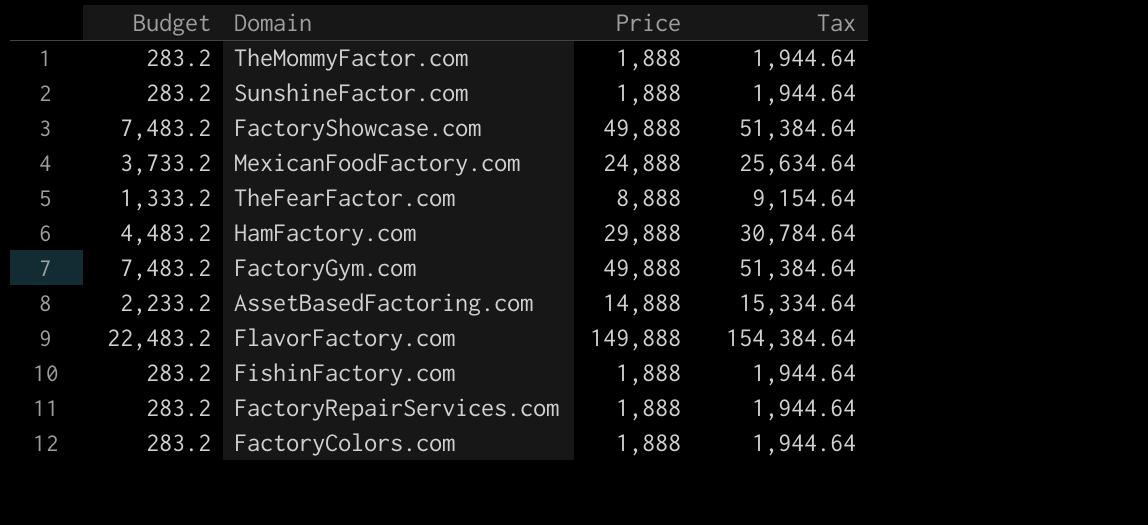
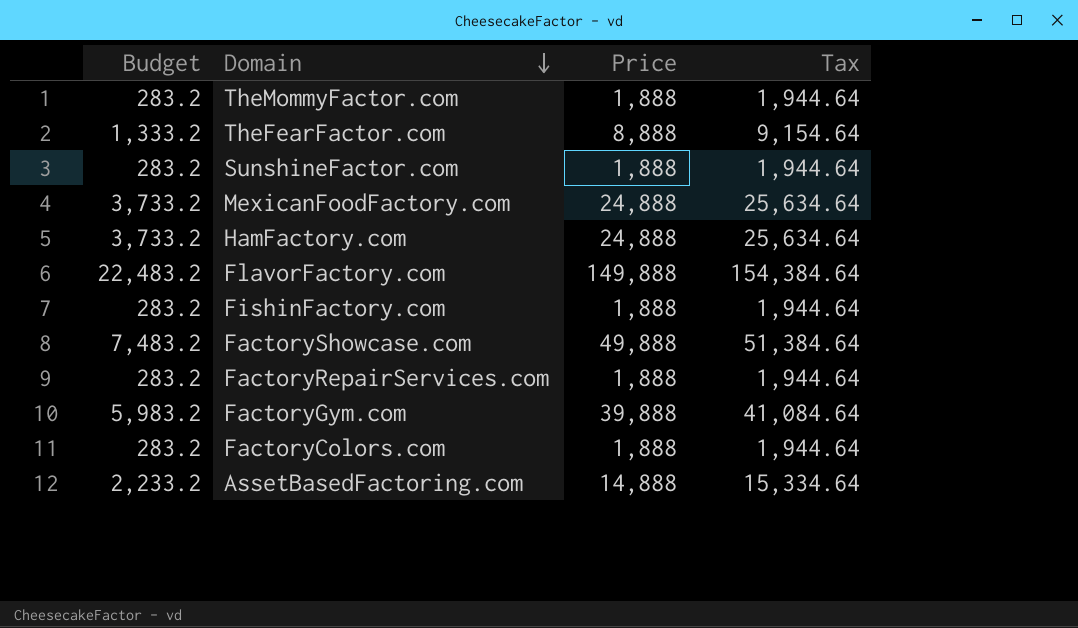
row order: none -> Domain descending
HamFactory.com | Budget: 4,483.2 -> 3,733.2
HamFactory.com | Price: 29,888 -> 24,888
HamFactory.com | Tax: 30,784.64 -> 25,634.64
FactoryGym.com | Budget: 7,483.2 -> 5,983.2
FactoryGym.com | Price: 49,888 -> 39,888
FactoryGym.com | Tax: 51,384.64 -> 41,084.64

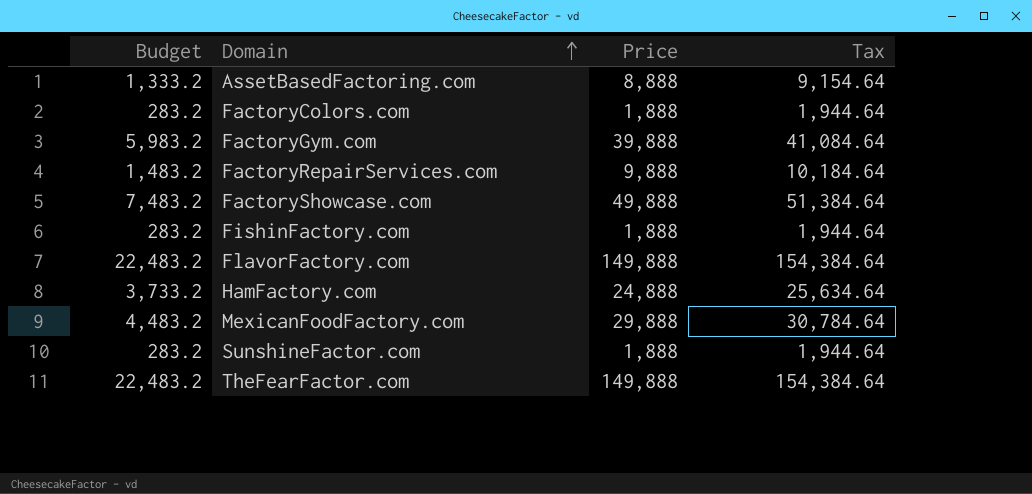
row order: Domain descending -> Domain ascending
row TheMommyFactor.com: 283.2 | 1,888 | 1,944.64 -> none
AssetBasedFactoring.com | Budget: 2,233.2 -> 1,333.2
AssetBasedFactoring.com | Price: 14,888 -> 8,888
AssetBasedFactoring.com | Tax: 15,334.64 -> 9,154.64
FactoryRepairServices.com | Budget: 283.2 -> 1,483.2
FactoryRepairServices.com | Price: 1,888 -> 9,888
FactoryRepairServices.com | Tax: 1,944.64 -> 10,184.64
MexicanFoodFactory.com | Budget: 3,733.2 -> 4,483.2
MexicanFoodFactory.com | Price: 24,888 -> 29,888
MexicanFoodFactory.com | Tax: 25,634.64 -> 30,784.64
TheFearFactor.com | Budget: 1,333.2 -> 22,483.2
TheFearFactor.com | Price: 8,888 -> 149,888
TheFearFactor.com | Tax: 9,154.64 -> 154,384.64

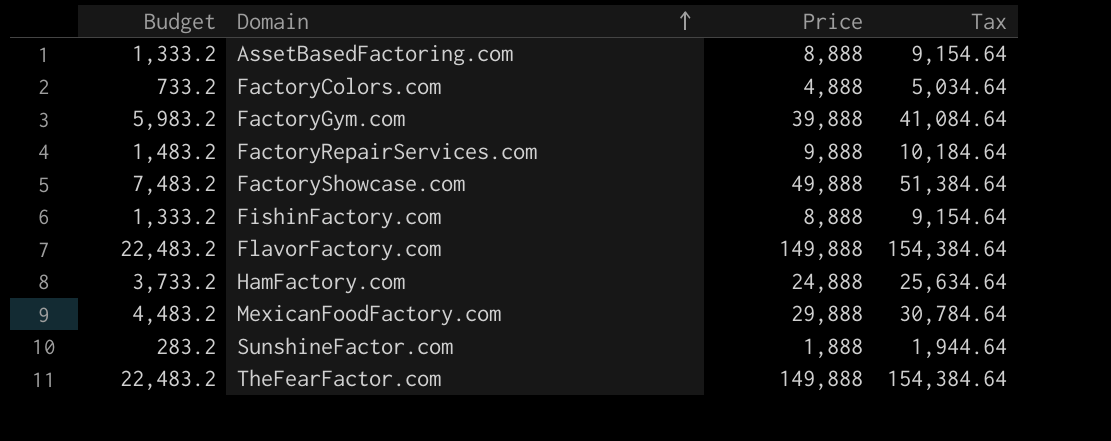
FactoryColors.com | Budget: 283.2 -> 733.2
FactoryColors.com | Price: 1,888 -> 4,888
FactoryColors.com | Tax: 1,944.64 -> 5,034.64
FishinFactory.com | Budget: 283.2 -> 1,333.2
FishinFactory.com | Price: 1,888 -> 8,888
FishinFactory.com | Tax: 1,944.64 -> 9,154.64

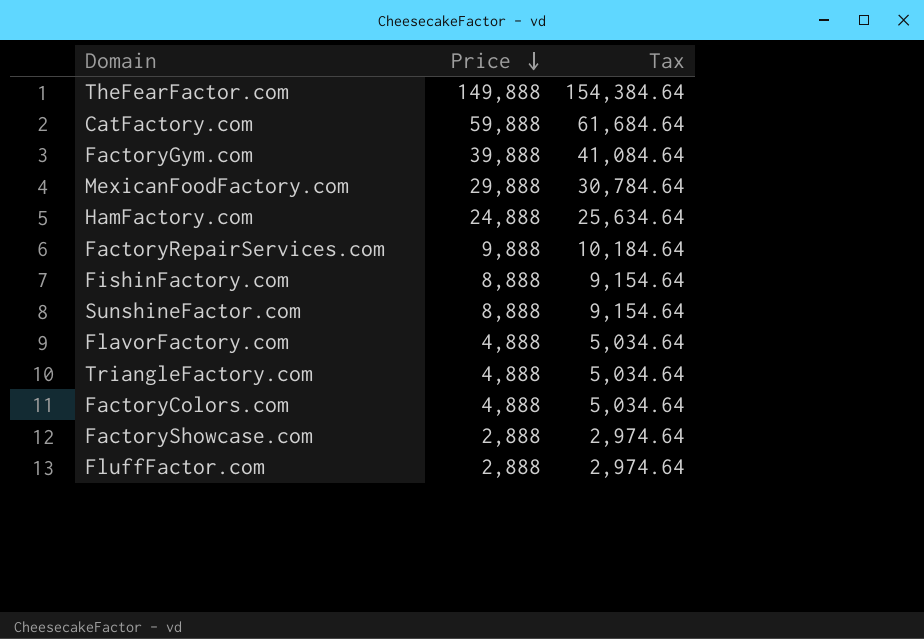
row order: Domain ascending -> Price descending
column Budget | formula: [Price] * 0.15 -> none
row AssetBasedFactoring.com: 1,333.2 | 8,888 | 9,154.64 -> none
row CatFactory.com: none -> 59,888 | 61,684.64
SunshineFactor.com | Price: 1,888 -> 8,888
SunshineFactor.com | Tax: 1,944.64 -> 9,154.64
FlavorFactory.com | Price: 149,888 -> 4,888
FlavorFactory.com | Tax: 154,384.64 -> 5,034.64
row TriangleFactory.com: none -> 4,888 | 5,034.64
FactoryShowcase.com | Price: 49,888 -> 2,888
FactoryShowcase.com | Tax: 51,384.64 -> 2,974.64
row FluffFactor.com: none -> 2,888 | 2,974.64

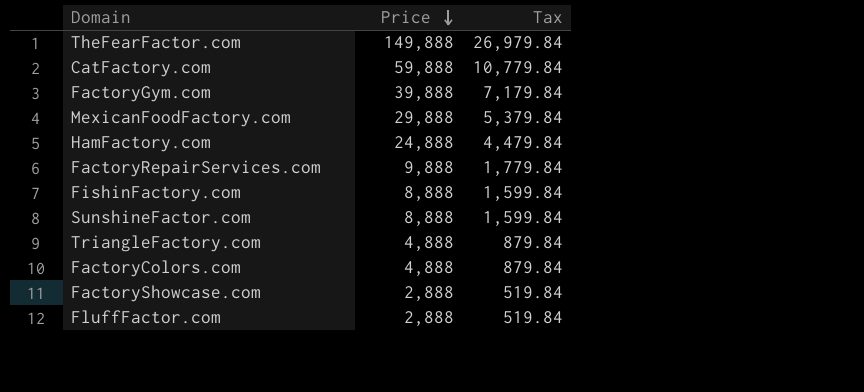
column Tax | formula: [Price] * 1.03 -> [Price] * 0.18
row FlavorFactory.com: 4,888 | 5,034.64 -> none

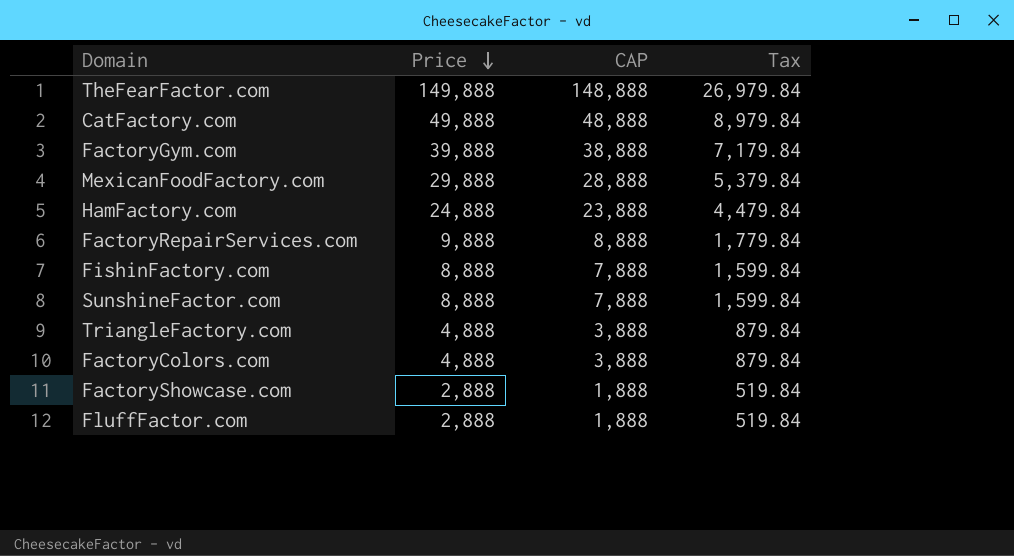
column CAP | formula: none -> [Price] - 1000
CatFactory.com | Price: 59,888 -> 49,888
CatFactory.com | Tax: 10,779.84 -> 8,979.84

